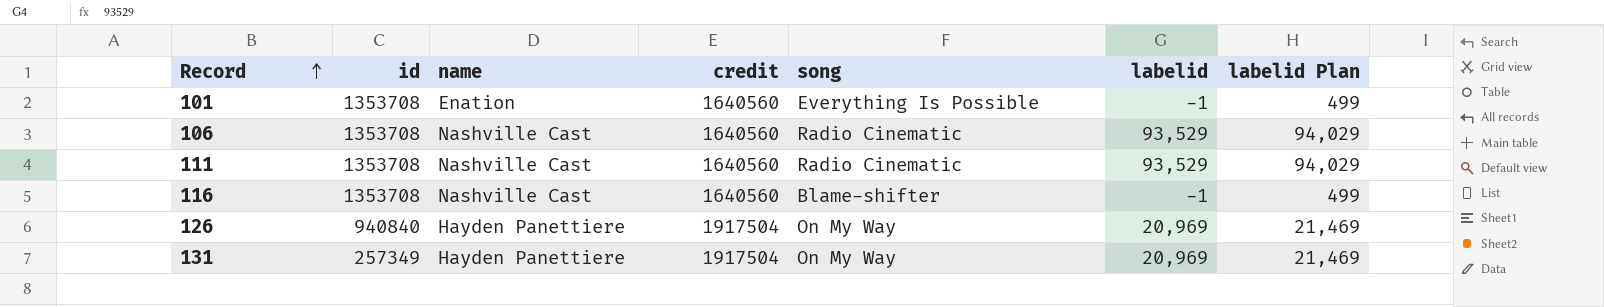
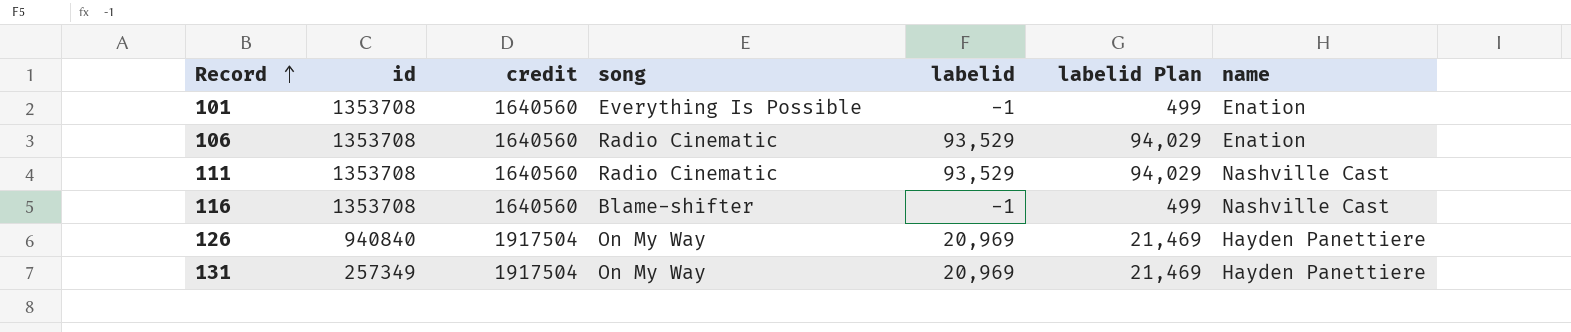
column name | position: 3 -> 7
106 | name: Nashville Cast -> Enation

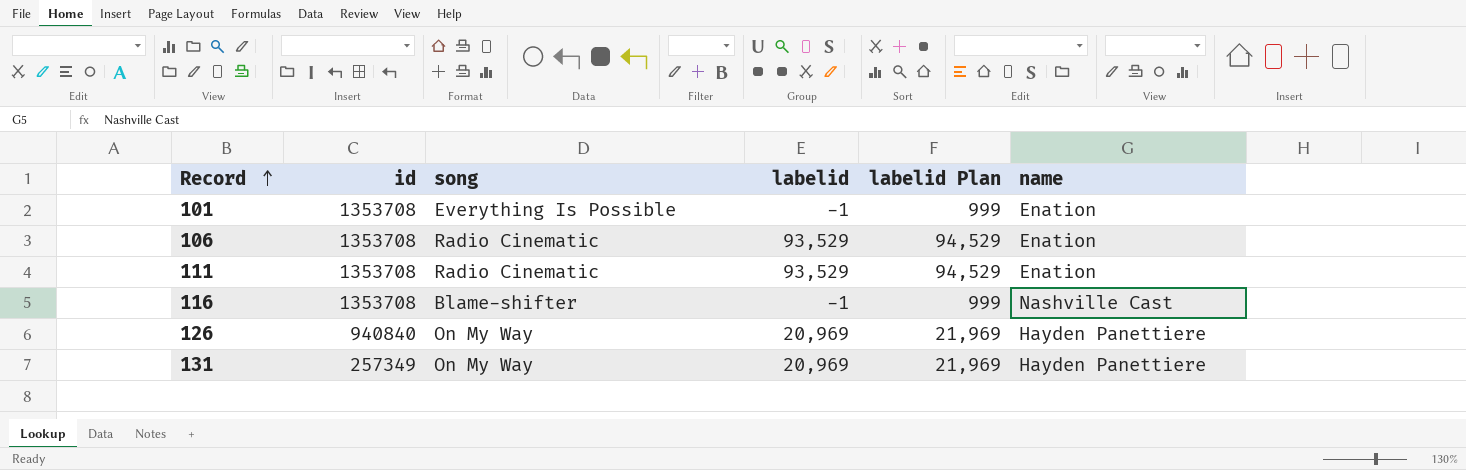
column credit | position: 3 -> none
column labelid Plan | formula: [labelid] + 500 -> [labelid] + 1000
111 | name: Nashville Cast -> Enation

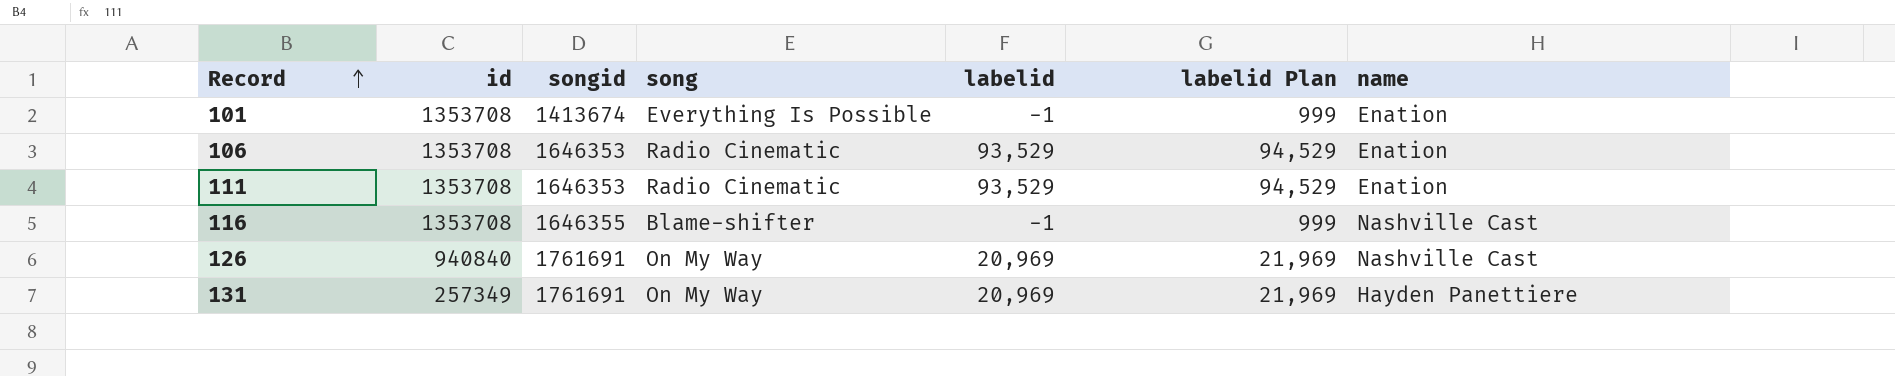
column songid | position: none -> 3
126 | name: Hayden Panettiere -> Nashville Cast

